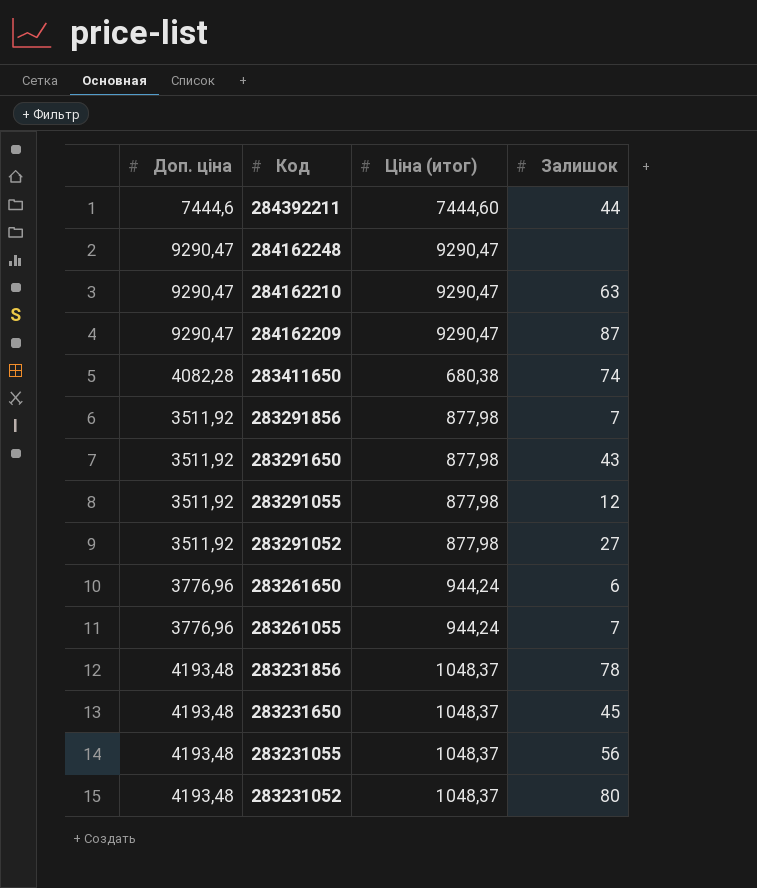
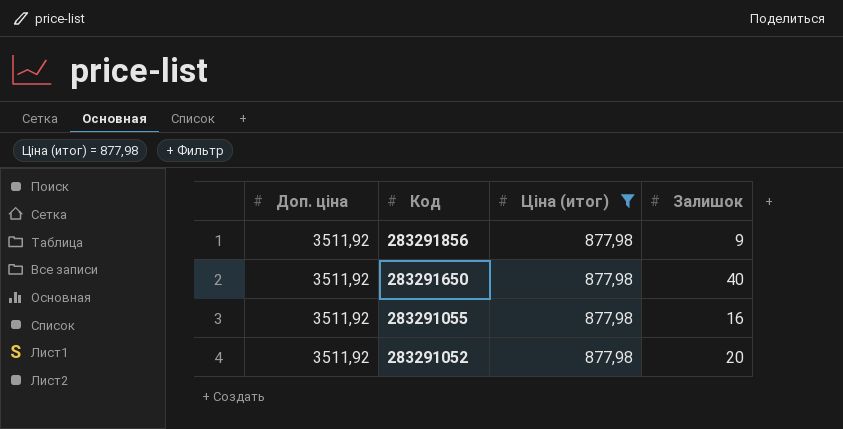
filter: none -> Ціна (итог) = 877,98
283291856 | Залишок: 7 -> 9
283291650 | Залишок: 43 -> 40
283291055 | Залишок: 12 -> 16
283291052 | Залишок: 27 -> 20

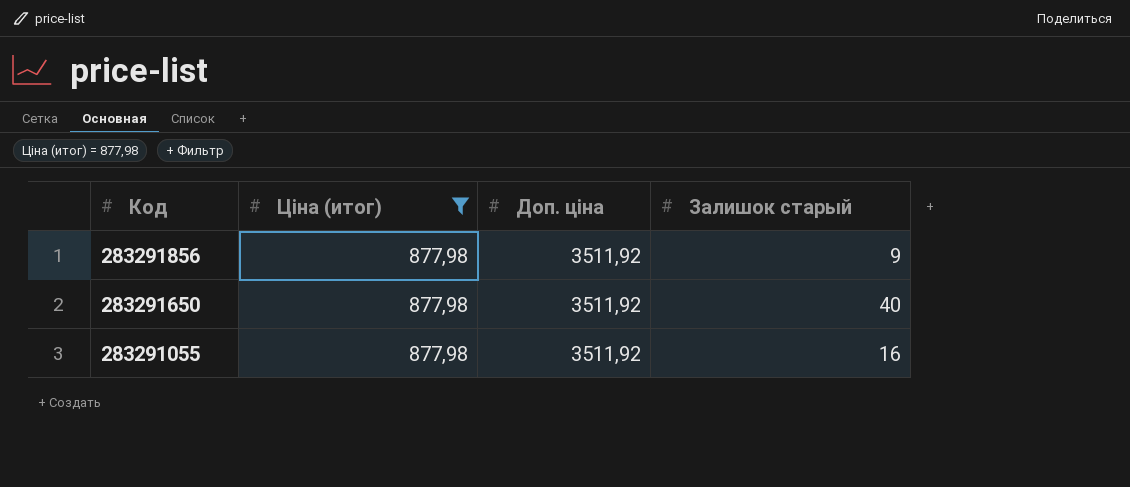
column Доп. ціна | position: 1 -> 3
column name: Залишок -> Залишок старый
row 283291052: 3511,92 | 877,98 | 20 -> none

